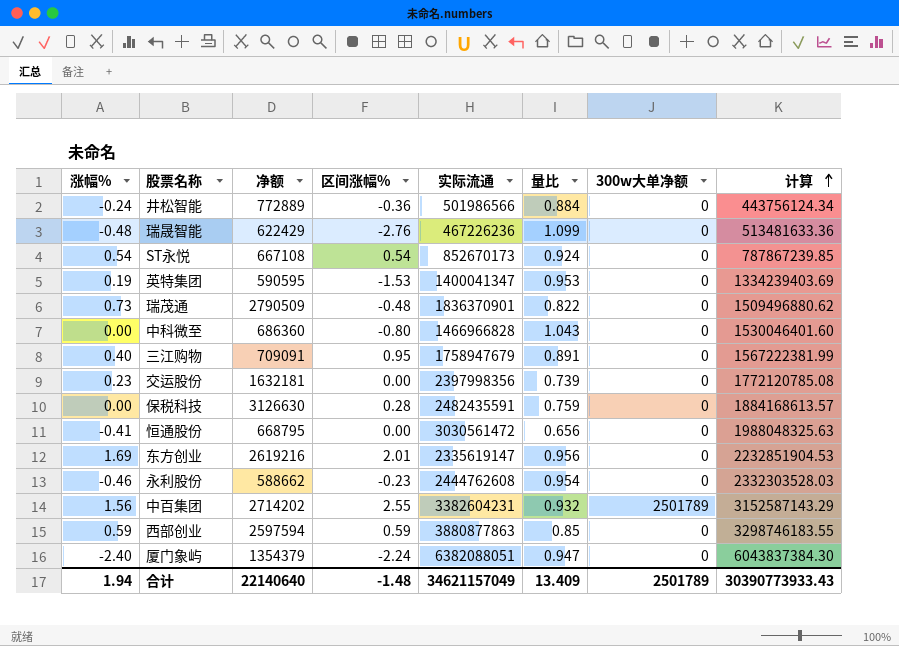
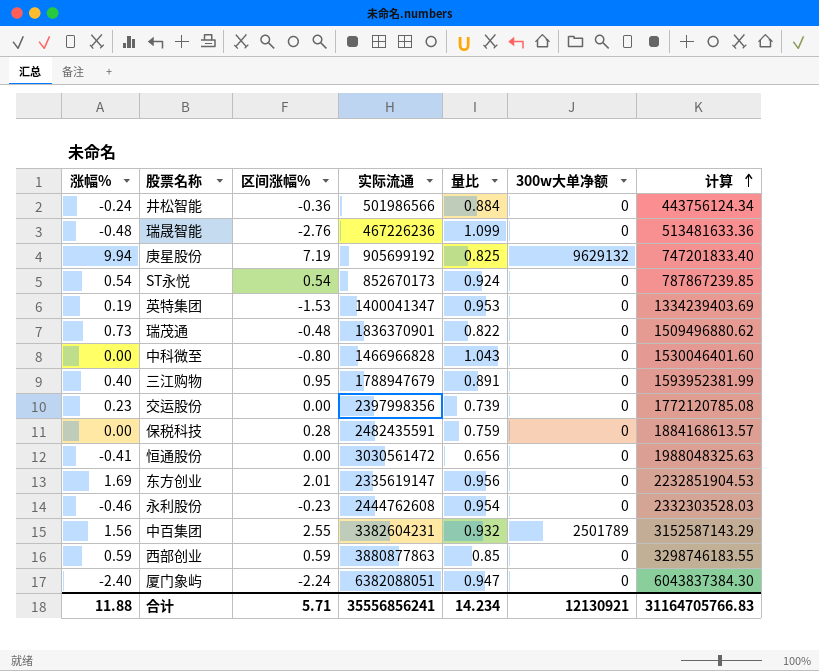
column 净额 | position: 3 -> none
row 庚星股份: none -> 9.94 | 7.19 | 905699192 | 0.825 | 9629132 | 747201833.40
三江购物 | 实际流通: 1758947679 -> 1788947679
三江购物 | 计算: 1567222381.99 -> 1593952381.99
合计 | 涨幅%: 1.94 -> 11.88
合计 | 区间涨幅%: -1.48 -> 5.71
合计 | 实际流通: 34621157049 -> 35556856241
合计 | 量比: 13.409 -> 14.234
合计 | 300w大单净额: 2501789 -> 12130921
合计 | 计算: 30390773933.43 -> 31164705766.83

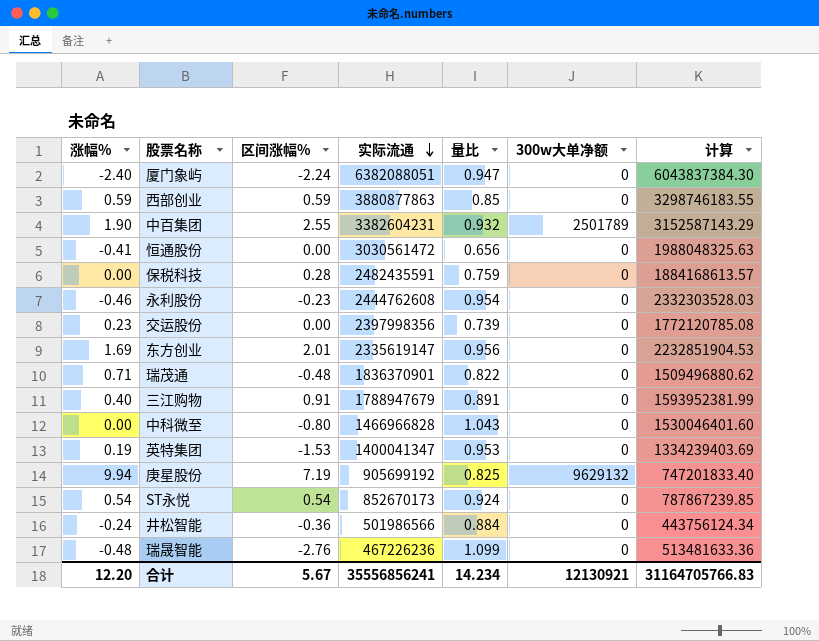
row order: 计算 ascending -> 实际流通 descending
中百集团 | 涨幅%: 1.56 -> 1.90
瑞茂通 | 涨幅%: 0.73 -> 0.71
三江购物 | 区间涨幅%: 0.95 -> 0.91
合计 | 涨幅%: 11.88 -> 12.20
合计 | 区间涨幅%: 5.71 -> 5.67

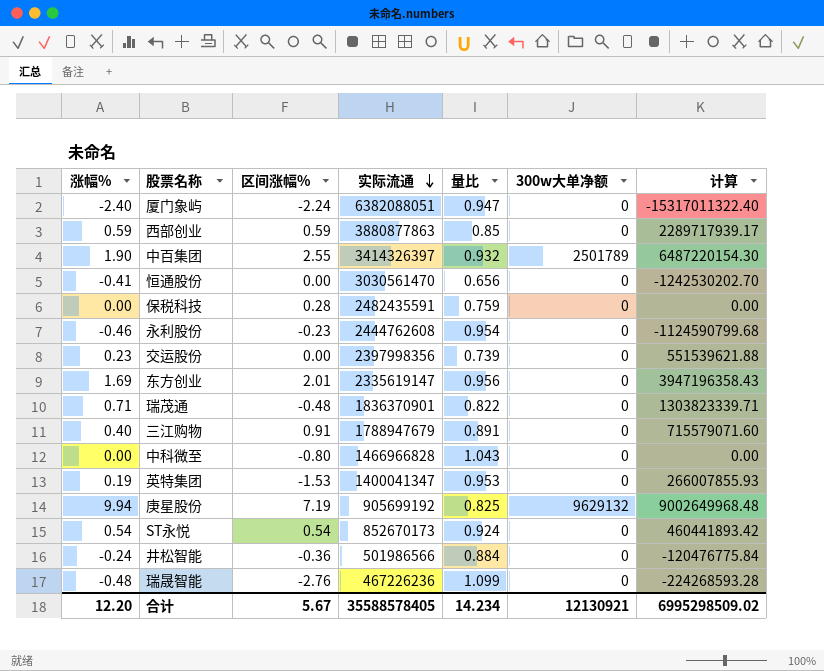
column 计算 | formula: [实际流通] * [量比] -> [涨幅%] * [实际流通]
中百集团 | 实际流通: 3382604231 -> 3414326397
恒通股份 | 实际流通: 3030561472 -> 3030561470
合计 | 实际流通: 35556856241 -> 35588578405
合计 | 计算: 31164705766.83 -> 6995298509.02

